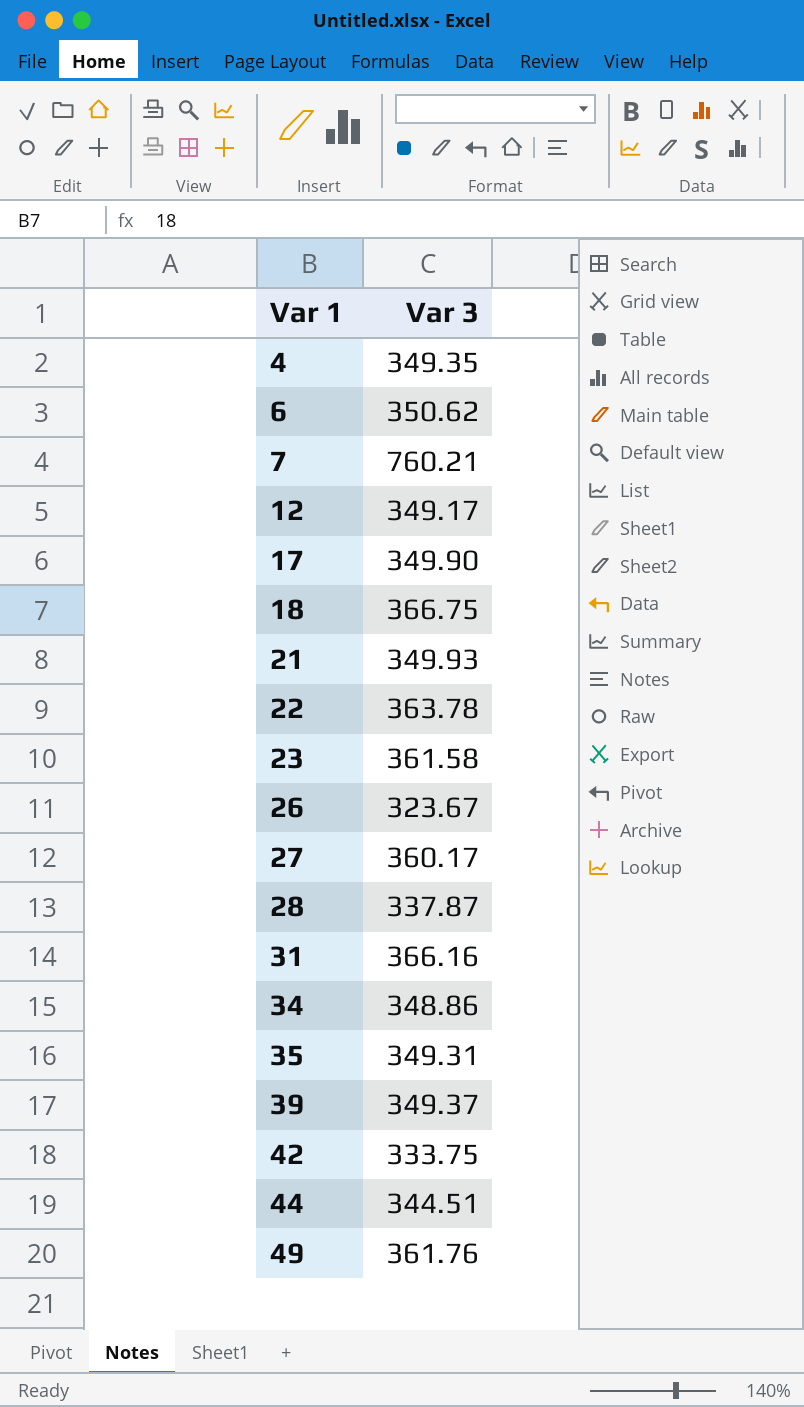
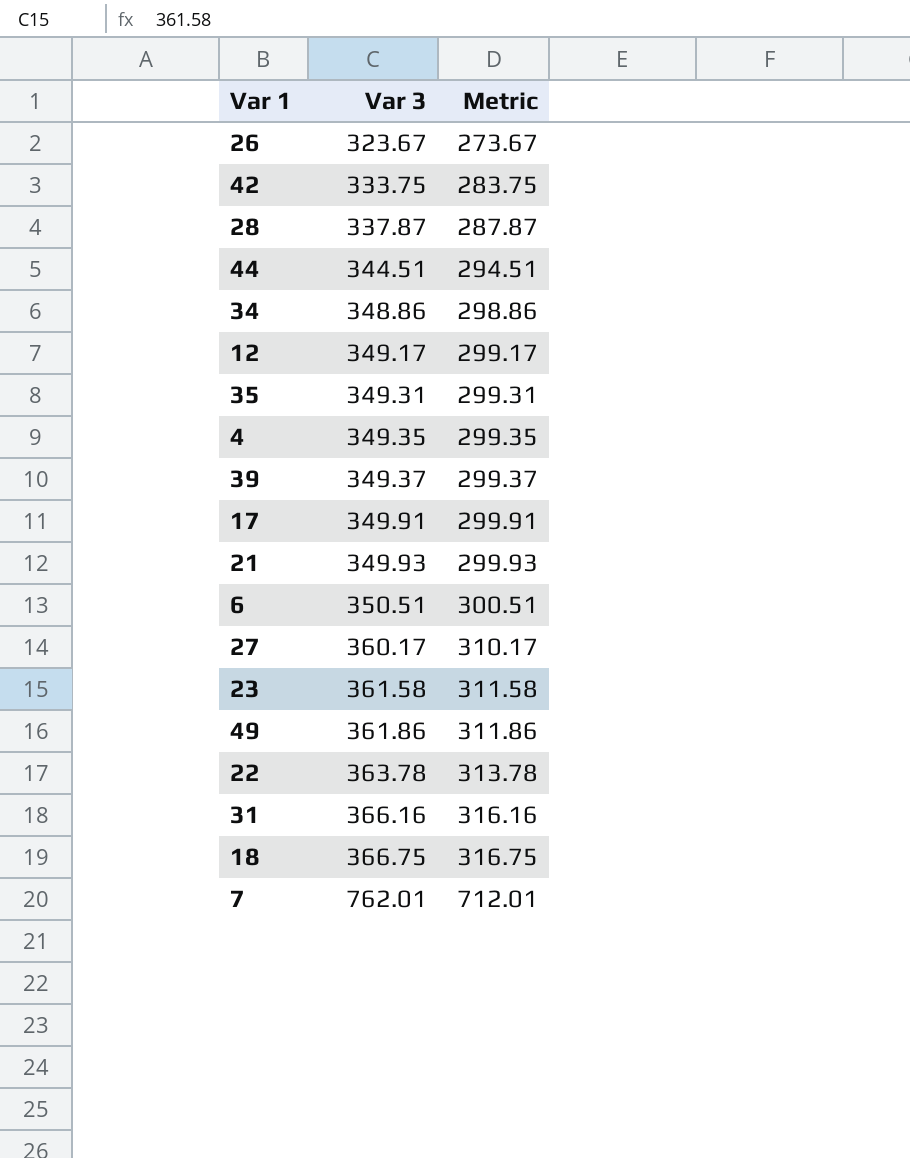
row order: Var 1 ascending -> Var 3 ascending
column Metric | formula: none -> [Var 3] - 50
17 | Var 3: 349.90 -> 349.91
6 | Var 3: 350.62 -> 350.51
49 | Var 3: 361.76 -> 361.86
7 | Var 3: 760.21 -> 762.01

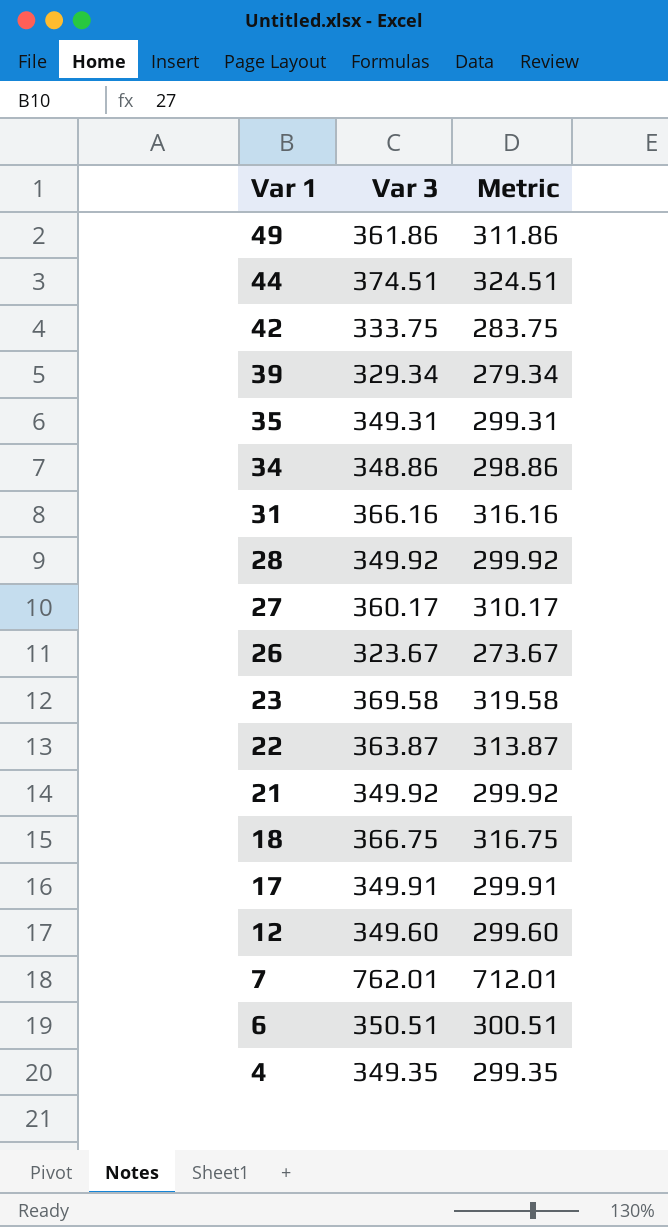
row order: Var 3 ascending -> Var 1 descending
44 | Var 3: 344.51 -> 374.51
44 | Metric: 294.51 -> 324.51
39 | Var 3: 349.37 -> 329.34
39 | Metric: 299.37 -> 279.34
28 | Var 3: 337.87 -> 349.92
28 | Metric: 287.87 -> 299.92
23 | Var 3: 361.58 -> 369.58
23 | Metric: 311.58 -> 319.58
22 | Var 3: 363.78 -> 363.87
22 | Metric: 313.78 -> 313.87
21 | Var 3: 349.93 -> 349.92
21 | Metric: 299.93 -> 299.92
12 | Var 3: 349.17 -> 349.60
12 | Metric: 299.17 -> 299.60

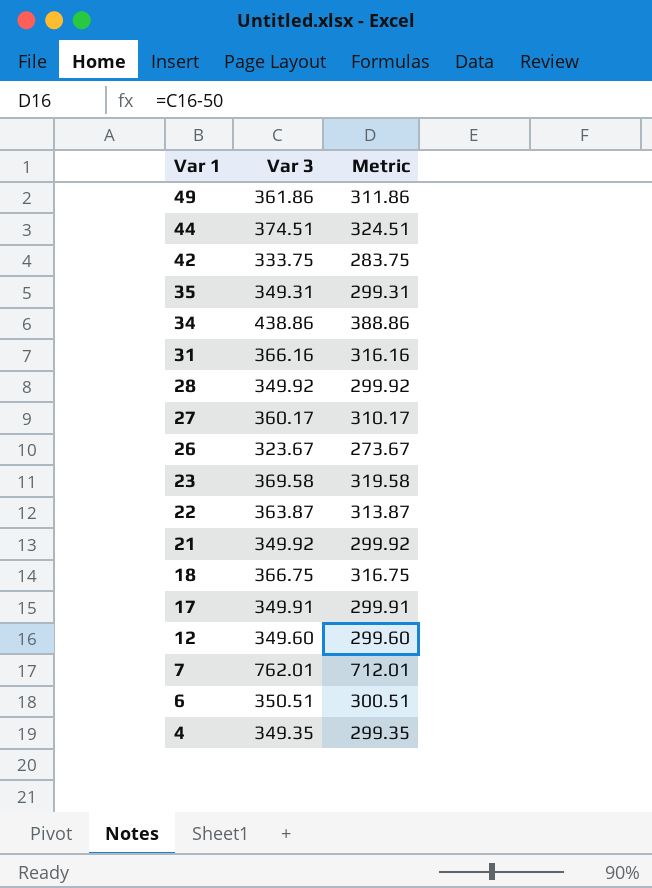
row 39: 329.34 | 279.34 -> none
34 | Var 3: 348.86 -> 438.86
34 | Metric: 298.86 -> 388.86

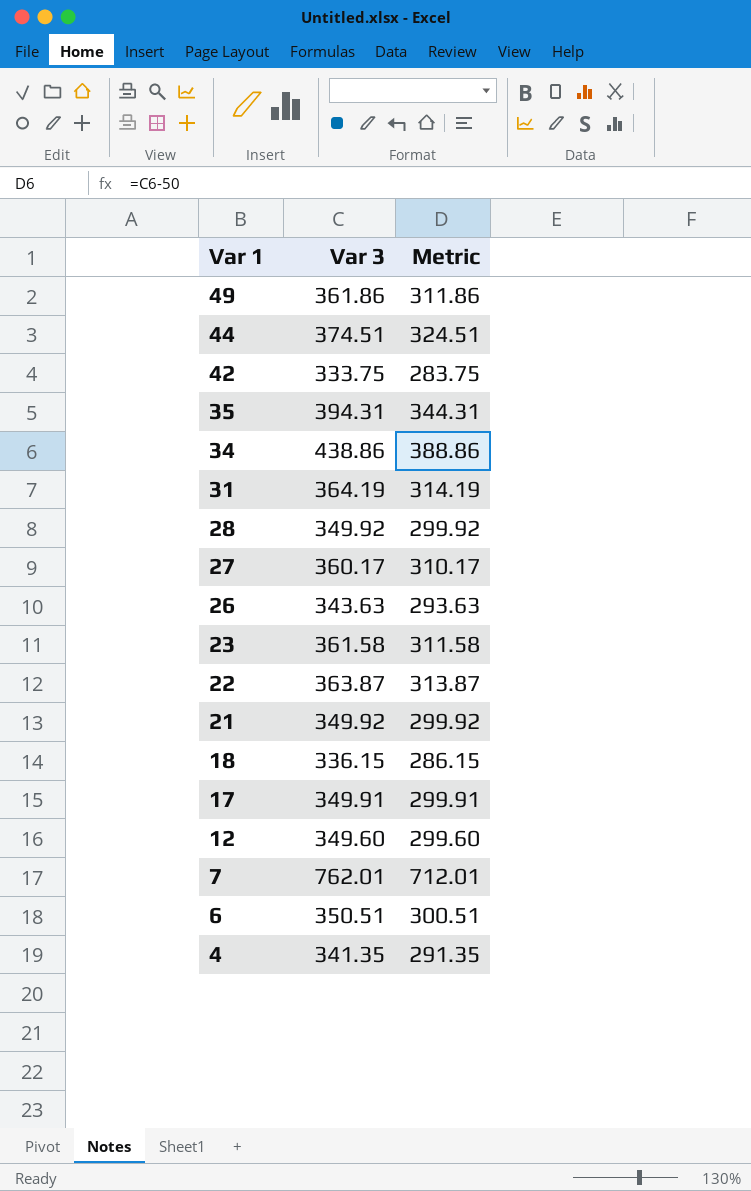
35 | Var 3: 349.31 -> 394.31
35 | Metric: 299.31 -> 344.31
31 | Var 3: 366.16 -> 364.19
31 | Metric: 316.16 -> 314.19
26 | Var 3: 323.67 -> 343.63
26 | Metric: 273.67 -> 293.63
23 | Var 3: 369.58 -> 361.58
23 | Metric: 319.58 -> 311.58
18 | Var 3: 366.75 -> 336.15
18 | Metric: 316.75 -> 286.15
4 | Var 3: 349.35 -> 341.35
4 | Metric: 299.35 -> 291.35

